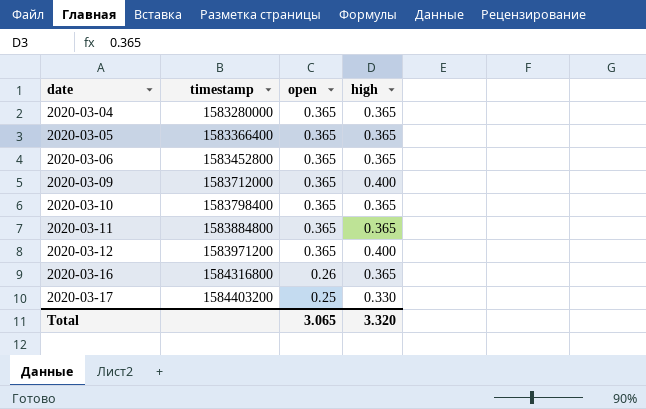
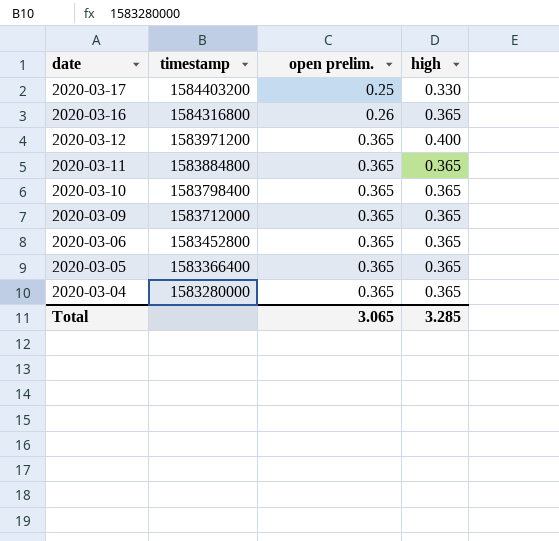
row order: date ascending -> date descending
column name: open -> open prelim.
2020-03-09 | high: 0.400 -> 0.365
Total | high: 3.320 -> 3.285

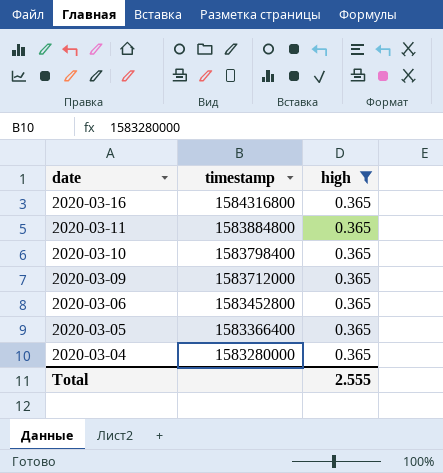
filter: none -> high = 0.365
column open prelim. | position: 3 -> none
Total | high: 3.285 -> 2.555

